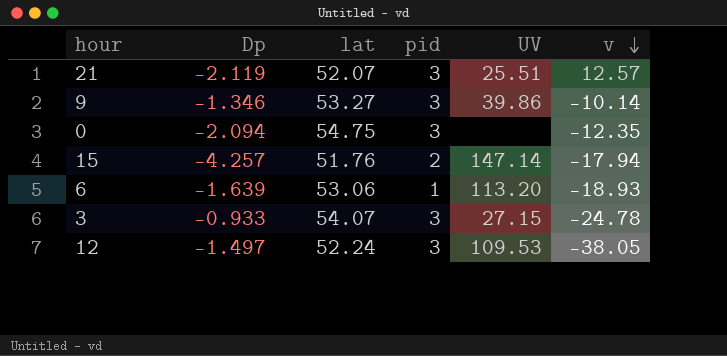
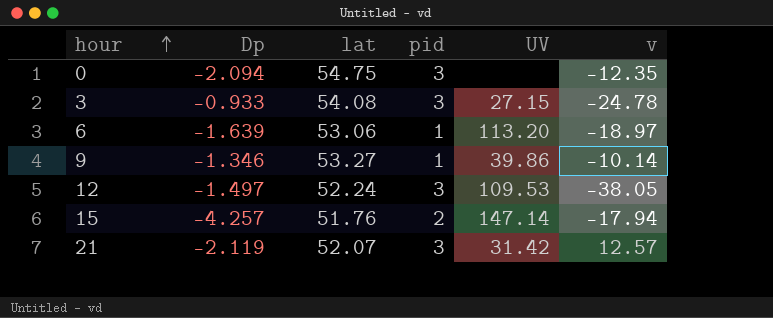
row order: v descending -> hour ascending
3 | lat: 54.07 -> 54.08
6 | v: -18.93 -> -18.97
9 | pid: 3 -> 1
21 | UV: 25.51 -> 31.42

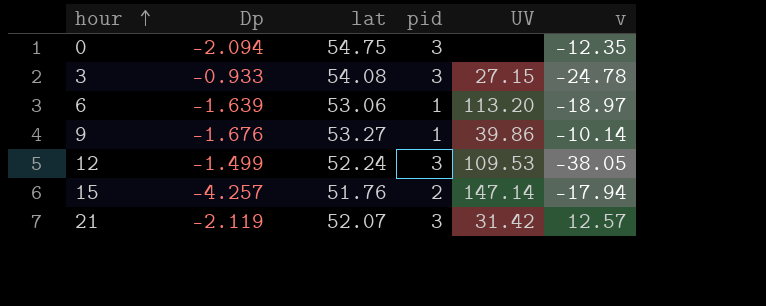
9 | Dp: -1.346 -> -1.676
12 | Dp: -1.497 -> -1.499

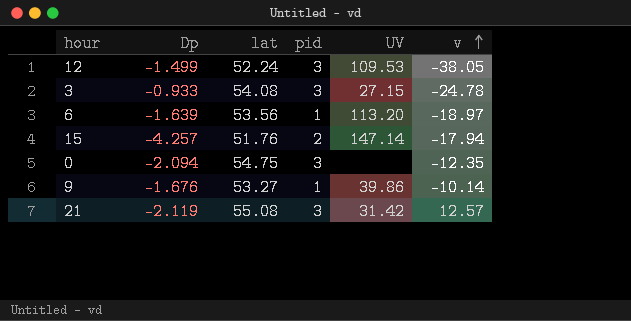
row order: hour ascending -> v ascending
6 | lat: 53.06 -> 53.56
21 | lat: 52.07 -> 55.08

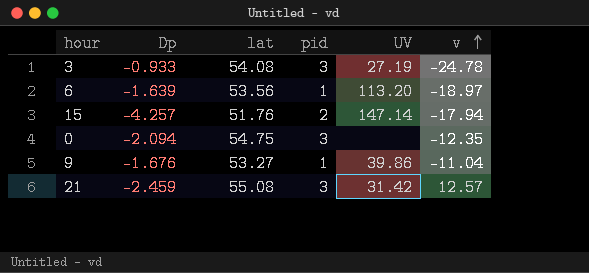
row 12: -1.499 | 52.24 | 3 | 109.53 | -38.05 -> none
3 | UV: 27.15 -> 27.19
9 | v: -10.14 -> -11.04
21 | Dp: -2.119 -> -2.459

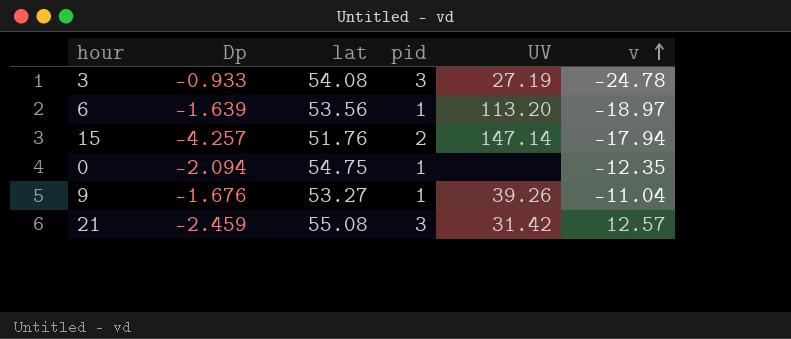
0 | pid: 3 -> 1
9 | UV: 39.86 -> 39.26

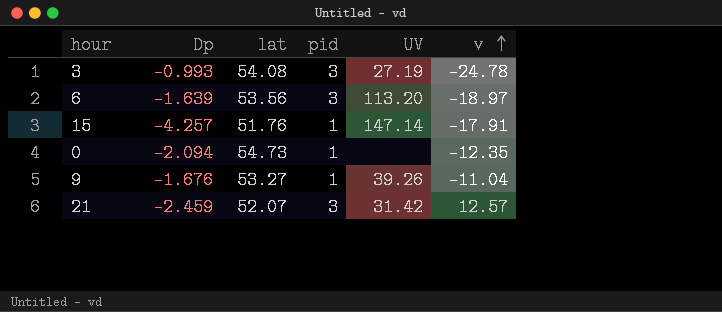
3 | Dp: -0.933 -> -0.993
6 | pid: 1 -> 3
15 | pid: 2 -> 1
15 | v: -17.94 -> -17.91
0 | lat: 54.75 -> 54.73
21 | lat: 55.08 -> 52.07

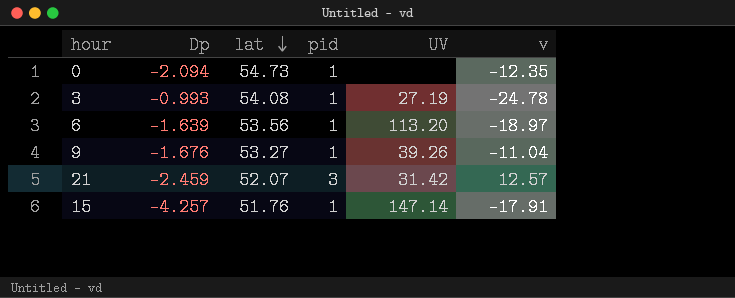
row order: v ascending -> lat descending
3 | pid: 3 -> 1
6 | pid: 3 -> 1

